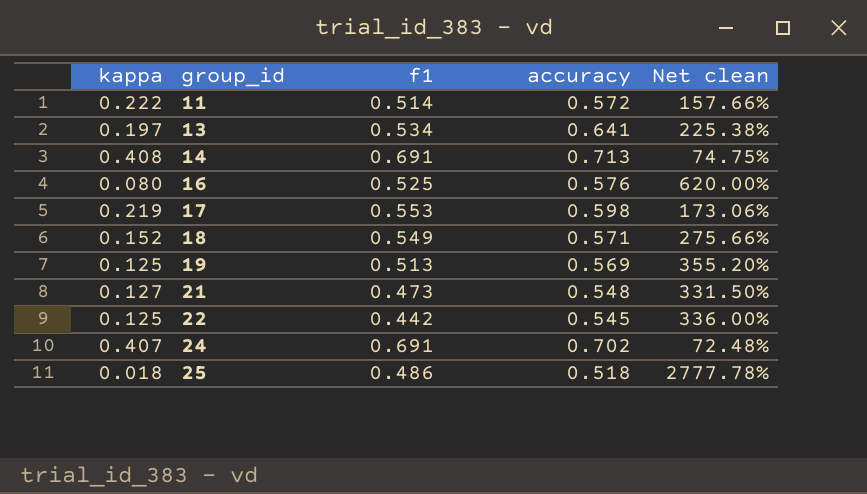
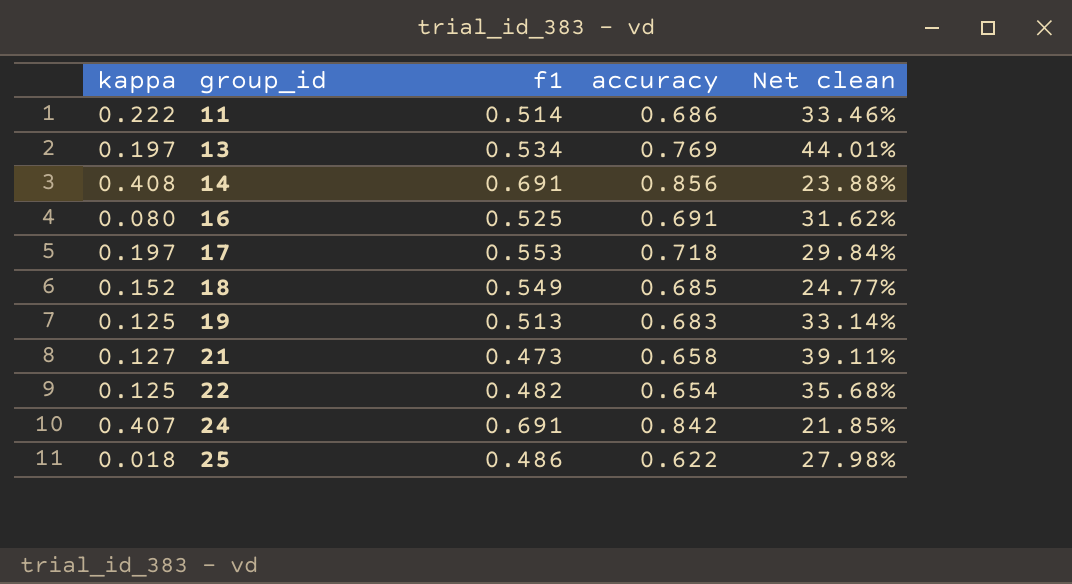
column Net clean | formula: ([accuracy] - [kappa]) / [kappa] -> ([accuracy] - [f1]) / [f1]
11 | accuracy: 0.572 -> 0.686
13 | accuracy: 0.641 -> 0.769
14 | accuracy: 0.713 -> 0.856
16 | accuracy: 0.576 -> 0.691
17 | kappa: 0.219 -> 0.197
17 | accuracy: 0.598 -> 0.718
18 | accuracy: 0.571 -> 0.685
19 | accuracy: 0.569 -> 0.683
21 | accuracy: 0.548 -> 0.658
22 | f1: 0.442 -> 0.482
22 | accuracy: 0.545 -> 0.654
24 | accuracy: 0.702 -> 0.842
25 | accuracy: 0.518 -> 0.622

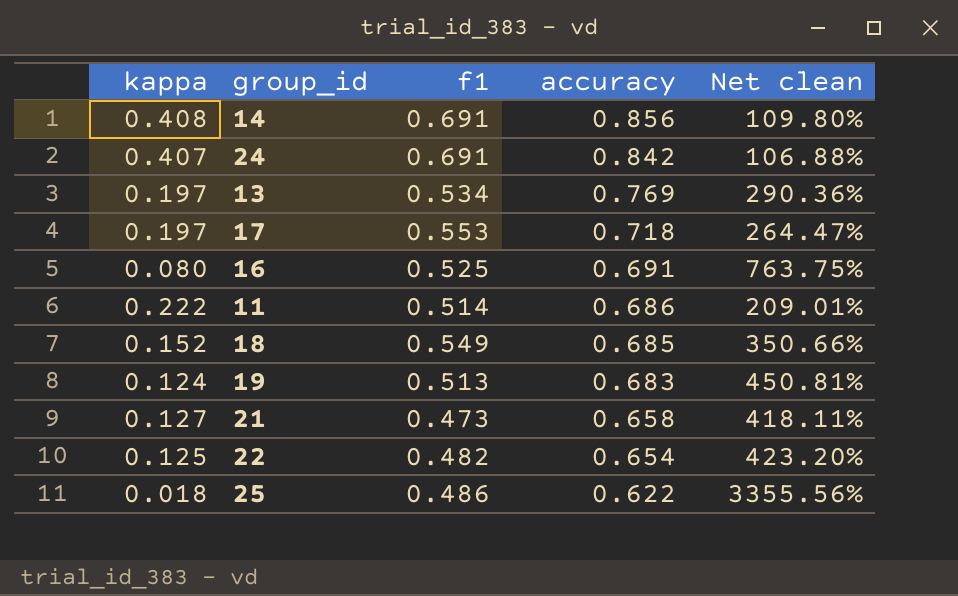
row order: group_id ascending -> accuracy descending
column Net clean | formula: ([accuracy] - [f1]) / [f1] -> ([accuracy] - [kappa]) / [kappa]
19 | kappa: 0.125 -> 0.124

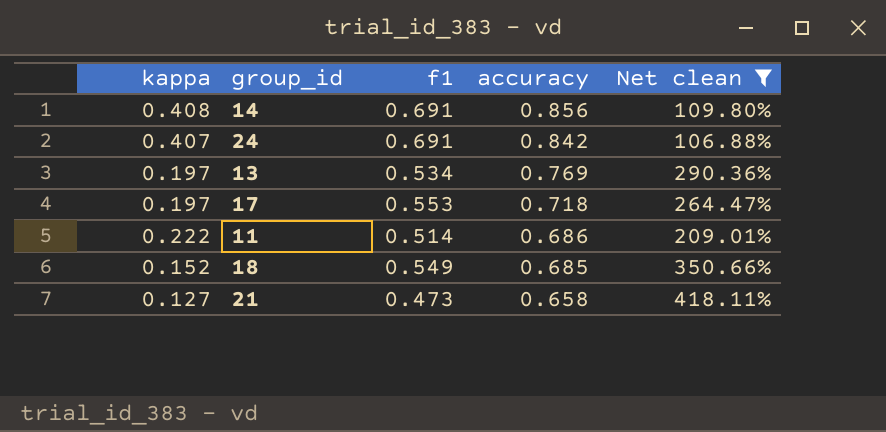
filter: none -> Net clean <= 418.11%

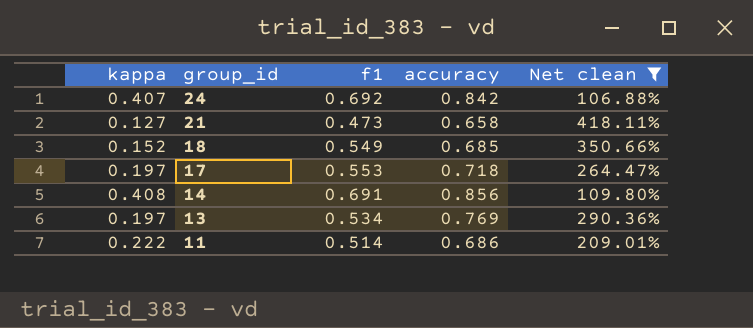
row order: accuracy descending -> group_id descending
24 | f1: 0.691 -> 0.692

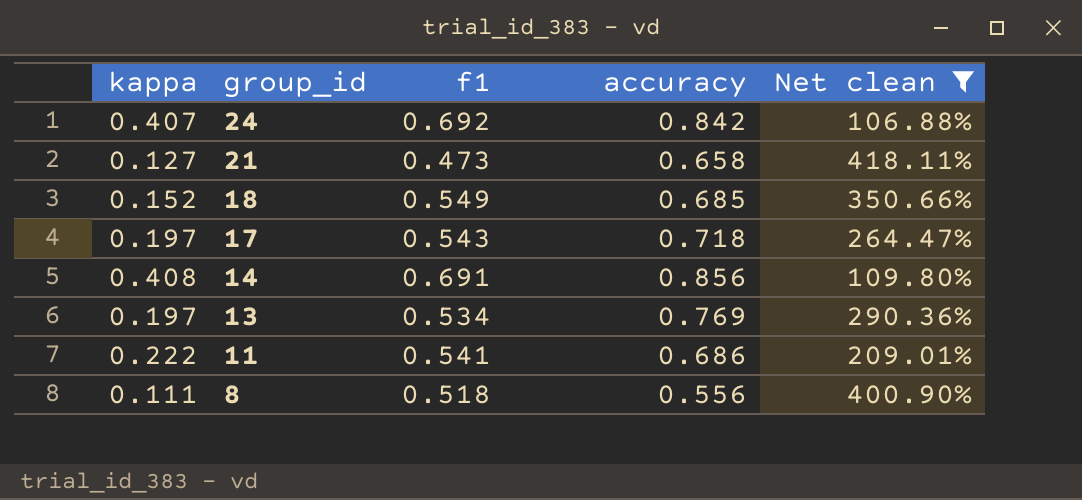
17 | f1: 0.553 -> 0.543
11 | f1: 0.514 -> 0.541
row 8: none -> 0.111 | 0.518 | 0.556 | 400.90%

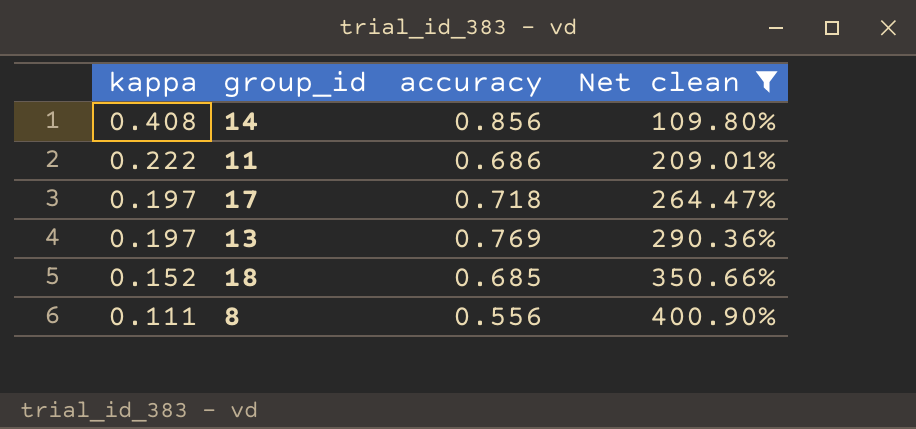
row order: group_id descending -> kappa descending
column f1 | position: 3 -> none
row 24: 0.407 | 0.692 | 0.842 | 106.88% -> none
row 21: 0.127 | 0.473 | 0.658 | 418.11% -> none

